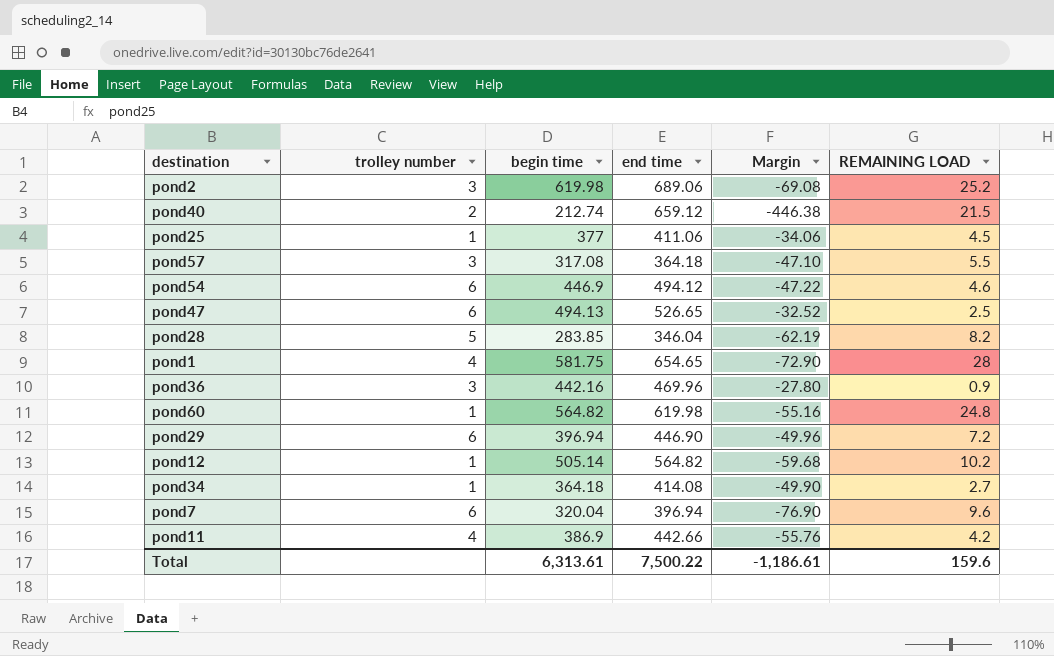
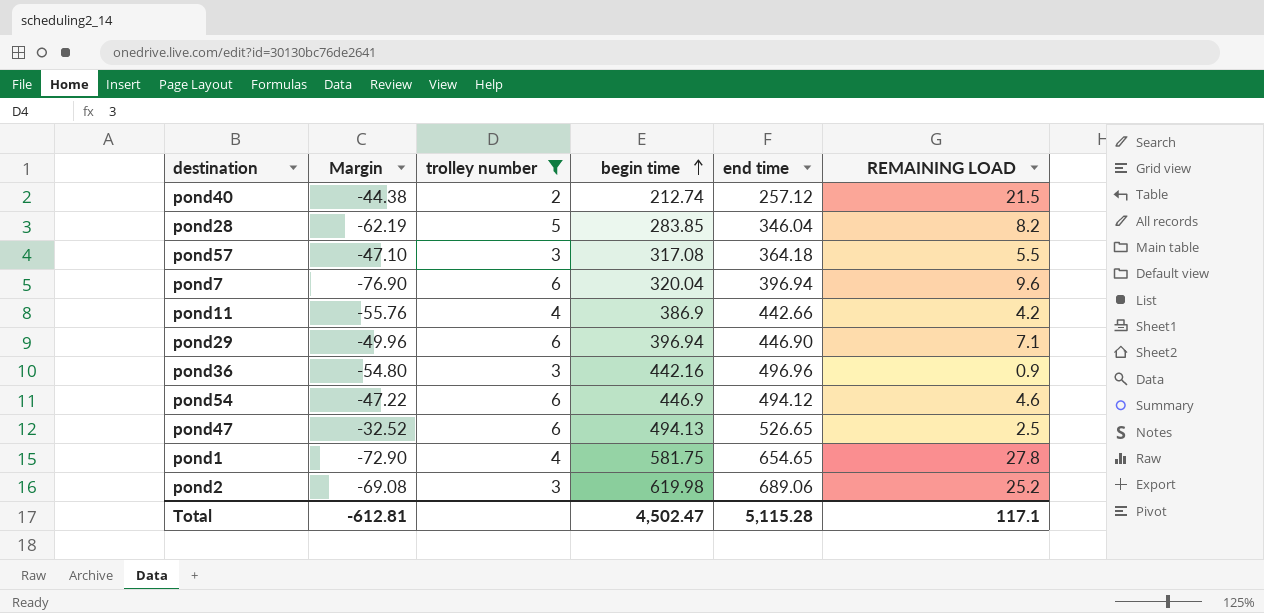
filter: none -> trolley number != 1
row order: none -> begin time ascending
column Margin | position: 5 -> 2
pond40 | Margin: -446.38 -> -44.38
pond40 | end time: 659.12 -> 257.12
pond29 | REMAINING LOAD: 7.2 -> 7.1
pond36 | Margin: -27.80 -> -54.80
pond36 | end time: 469.96 -> 496.96
pond1 | REMAINING LOAD: 28 -> 27.8
Total | Margin: -1,186.61 -> -612.81
Total | begin time: 6,313.61 -> 4,502.47
Total | end time: 7,500.22 -> 5,115.28
Total | REMAINING LOAD: 159.6 -> 117.1

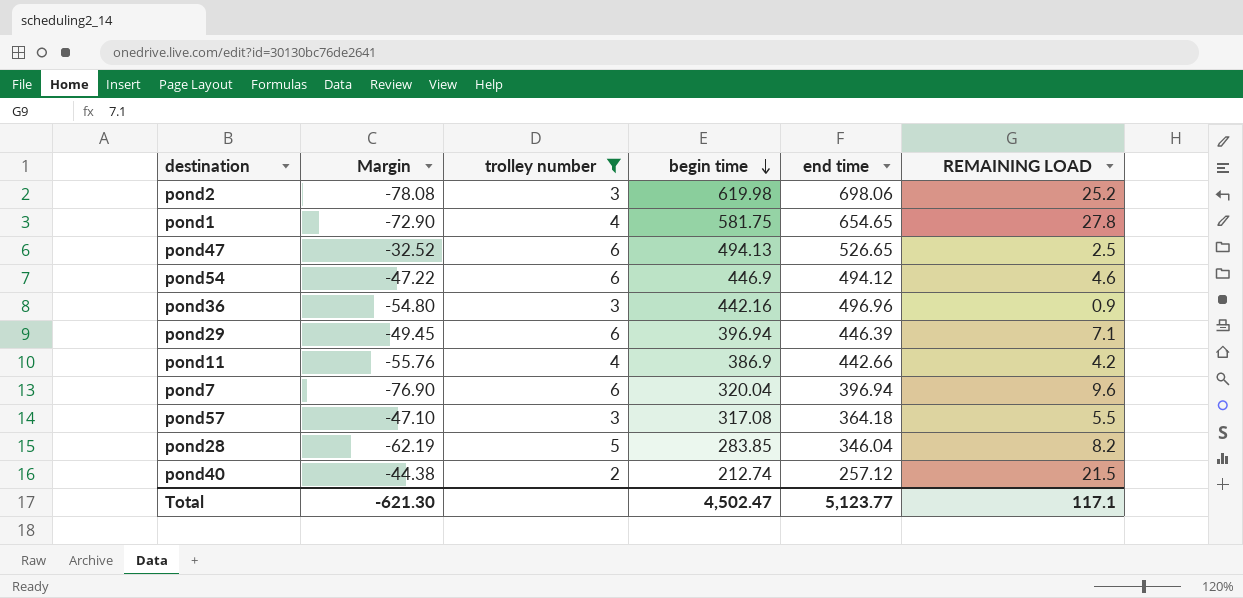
row order: begin time ascending -> begin time descending
pond2 | Margin: -69.08 -> -78.08
pond2 | end time: 689.06 -> 698.06
pond29 | Margin: -49.96 -> -49.45
pond29 | end time: 446.90 -> 446.39
Total | Margin: -612.81 -> -621.30
Total | end time: 5,115.28 -> 5,123.77

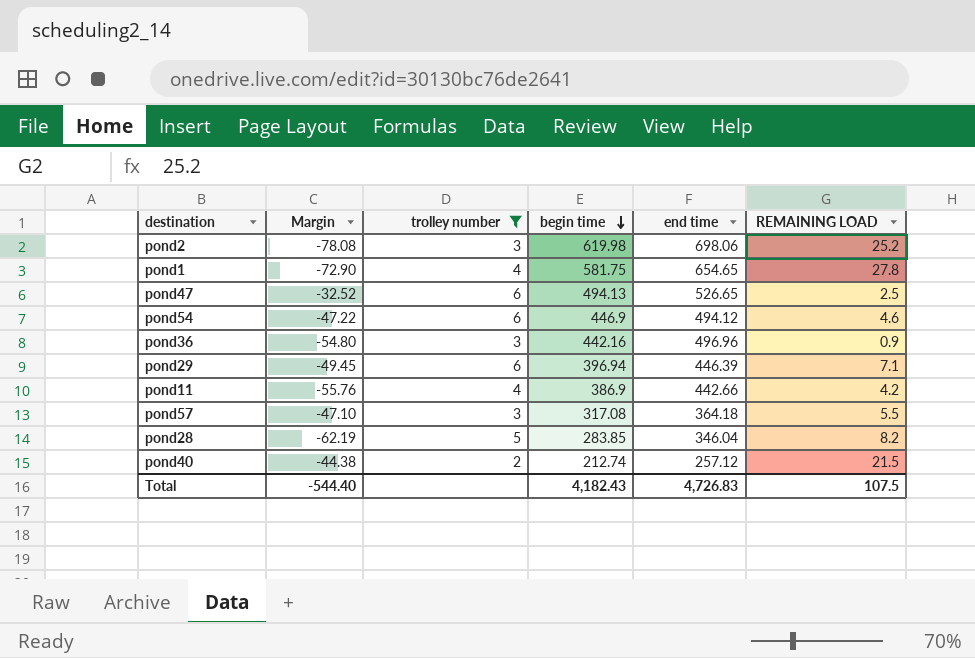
row pond7: -76.90 | 6 | 320.04 | 396.94 | 9.6 -> none
Total | Margin: -621.30 -> -544.40
Total | begin time: 4,502.47 -> 4,182.43
Total | end time: 5,123.77 -> 4,726.83
Total | REMAINING LOAD: 117.1 -> 107.5

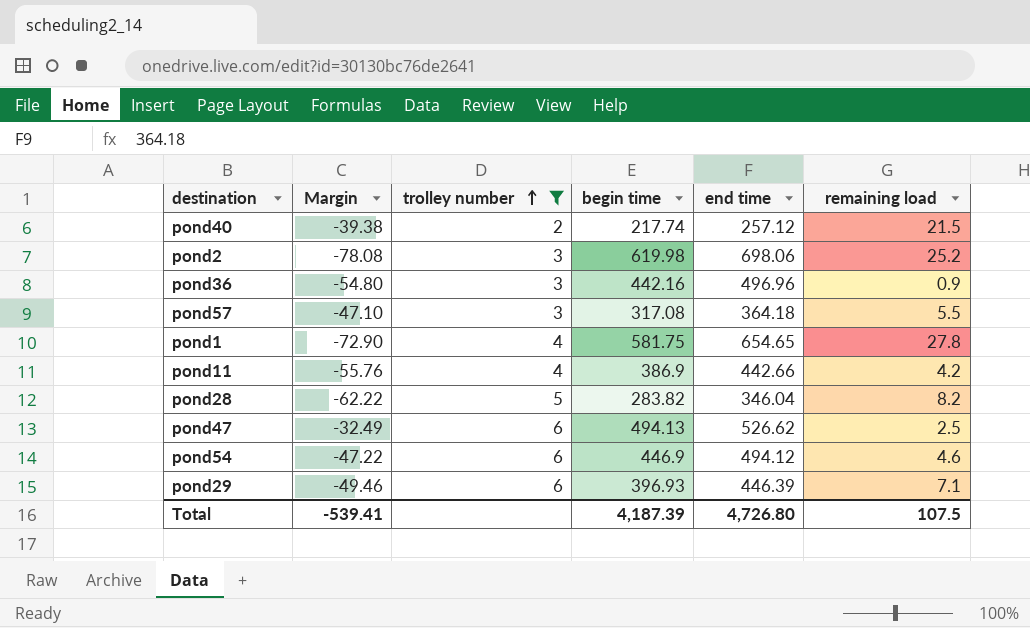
row order: begin time descending -> trolley number ascending
column name: REMAINING LOAD -> remaining load
pond40 | Margin: -44.38 -> -39.38
pond40 | begin time: 212.74 -> 217.74
pond28 | Margin: -62.19 -> -62.22
pond28 | begin time: 283.85 -> 283.82
pond47 | Margin: -32.52 -> -32.49
pond47 | end time: 526.65 -> 526.62
pond29 | Margin: -49.45 -> -49.46
pond29 | begin time: 396.94 -> 396.93
Total | Margin: -544.40 -> -539.41
Total | begin time: 4,182.43 -> 4,187.39
Total | end time: 4,726.83 -> 4,726.80

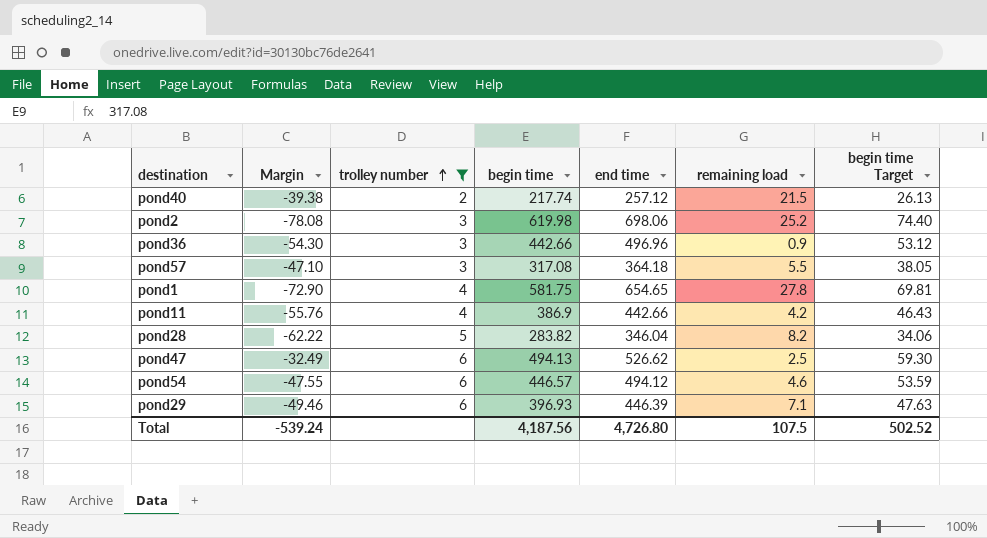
column begin time Target | formula: none -> [begin time] * 0.12
pond36 | Margin: -54.80 -> -54.30
pond36 | begin time: 442.16 -> 442.66
pond54 | Margin: -47.22 -> -47.55
pond54 | begin time: 446.9 -> 446.57
Total | Margin: -539.41 -> -539.24
Total | begin time: 4,187.39 -> 4,187.56

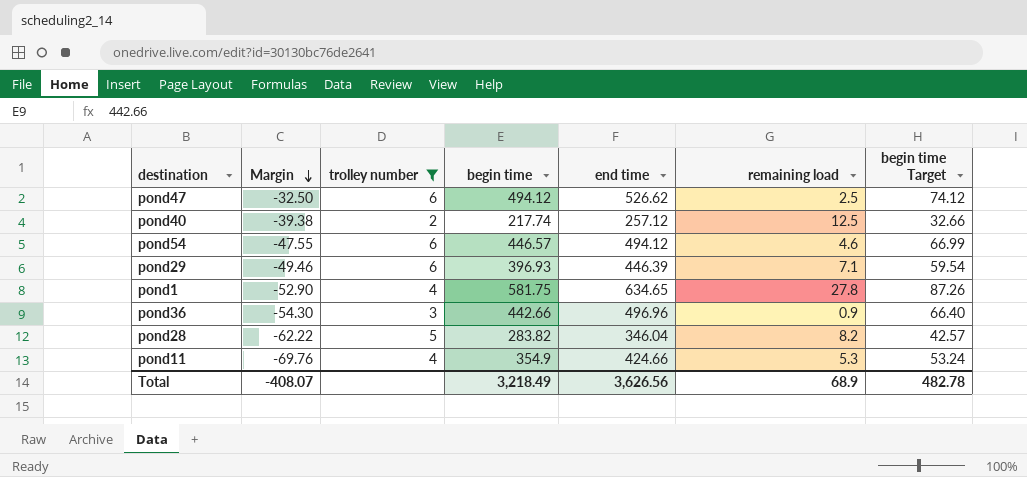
row order: trolley number ascending -> Margin descending
column begin time Target | formula: [begin time] * 0.12 -> [begin time] * 0.15
row pond2: -78.08 | 3 | 619.98 | 698.06 | 25.2 | 74.40 -> none
row pond57: -47.10 | 3 | 317.08 | 364.18 | 5.5 | 38.05 -> none
pond47 | Margin: -32.49 -> -32.50
pond47 | begin time: 494.13 -> 494.12
pond40 | remaining load: 21.5 -> 12.5
pond1 | Margin: -72.90 -> -52.90
pond1 | end time: 654.65 -> 634.65
pond11 | Margin: -55.76 -> -69.76
pond11 | begin time: 386.9 -> 354.9
pond11 | end time: 442.66 -> 424.66
pond11 | remaining load: 4.2 -> 5.3
Total | Margin: -539.24 -> -408.07
Total | begin time: 4,187.56 -> 3,218.49
Total | end time: 4,726.80 -> 3,626.56
Total | remaining load: 107.5 -> 68.9
Total | begin time Target: 502.52 -> 482.78

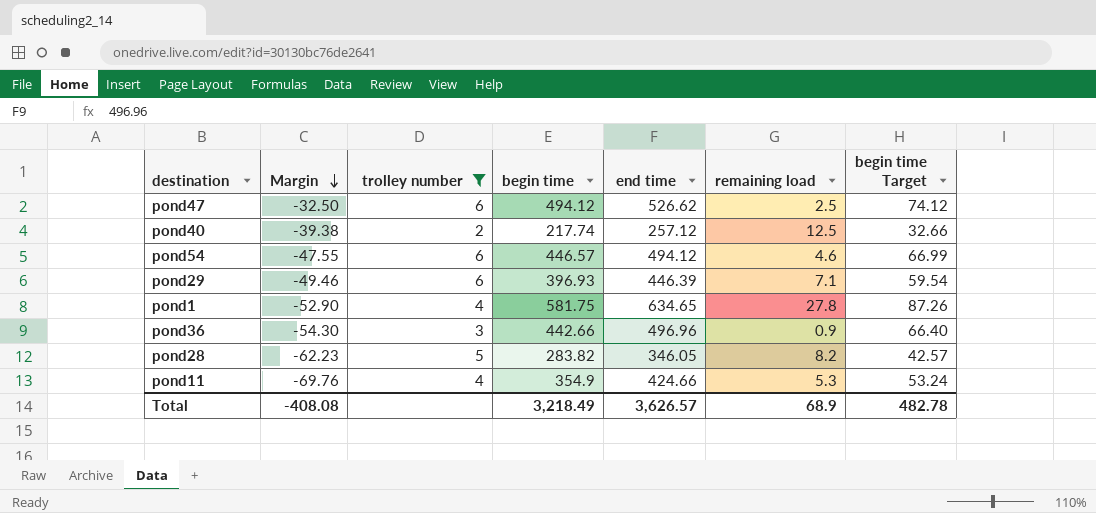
pond28 | Margin: -62.22 -> -62.23
pond28 | end time: 346.04 -> 346.05
Total | Margin: -408.07 -> -408.08
Total | end time: 3,626.56 -> 3,626.57

